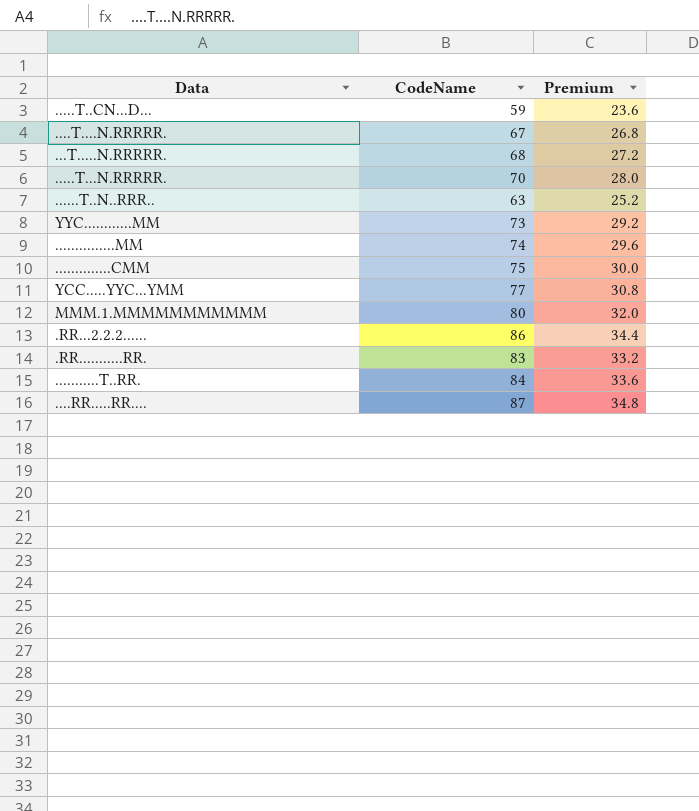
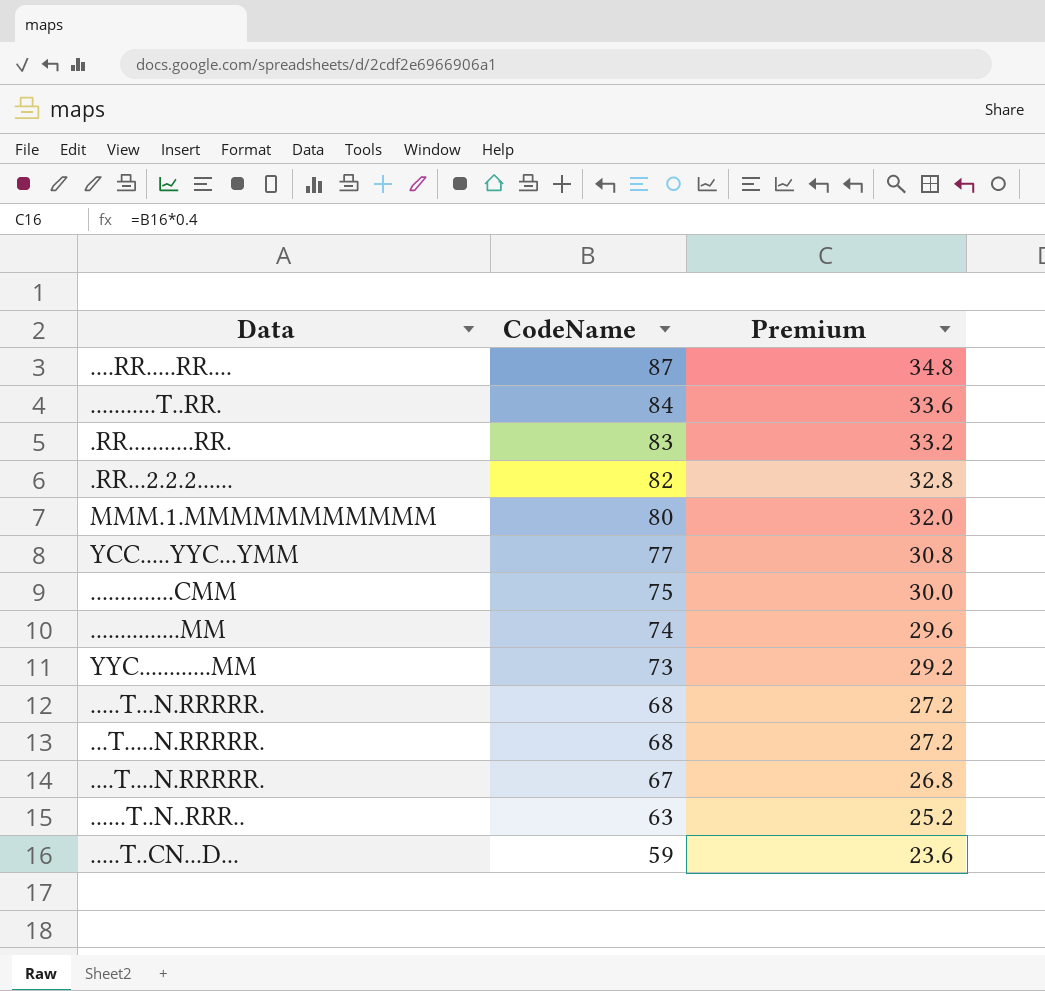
row order: none -> CodeName descending
.RR...2.2.2...... | CodeName: 86 -> 82
.RR...2.2.2...... | Premium: 34.4 -> 32.8
.....T...N.RRRRR. | CodeName: 70 -> 68
.....T...N.RRRRR. | Premium: 28.0 -> 27.2

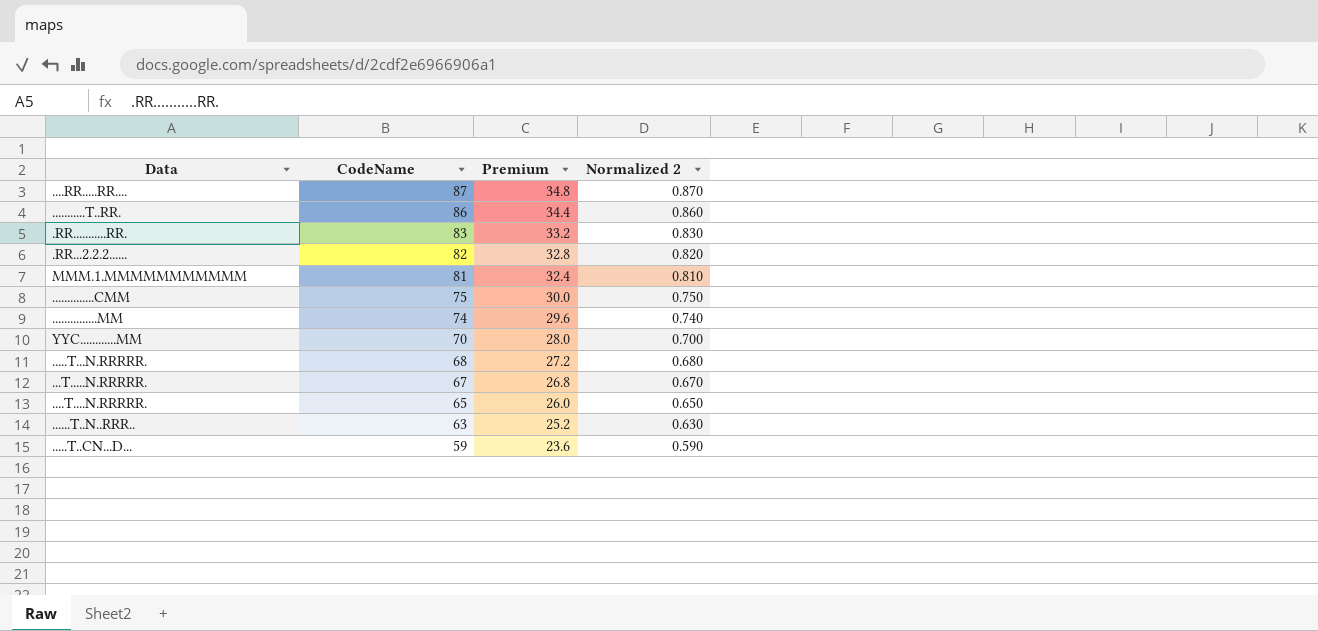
column Normalized 2 | formula: none -> [CodeName] * 0.01
row YCC.....YYC...YMM: 77 | 30.8 -> none
...........T..RR. | CodeName: 84 -> 86
...........T..RR. | Premium: 33.6 -> 34.4
MMM.1.MMMMMMMMMMM | CodeName: 80 -> 81
MMM.1.MMMMMMMMMMM | Premium: 32.0 -> 32.4
YYC............MM | CodeName: 73 -> 70
YYC............MM | Premium: 29.2 -> 28.0
...T.....N.RRRRR. | CodeName: 68 -> 67
...T.....N.RRRRR. | Premium: 27.2 -> 26.8
....T....N.RRRRR. | CodeName: 67 -> 65
....T....N.RRRRR. | Premium: 26.8 -> 26.0

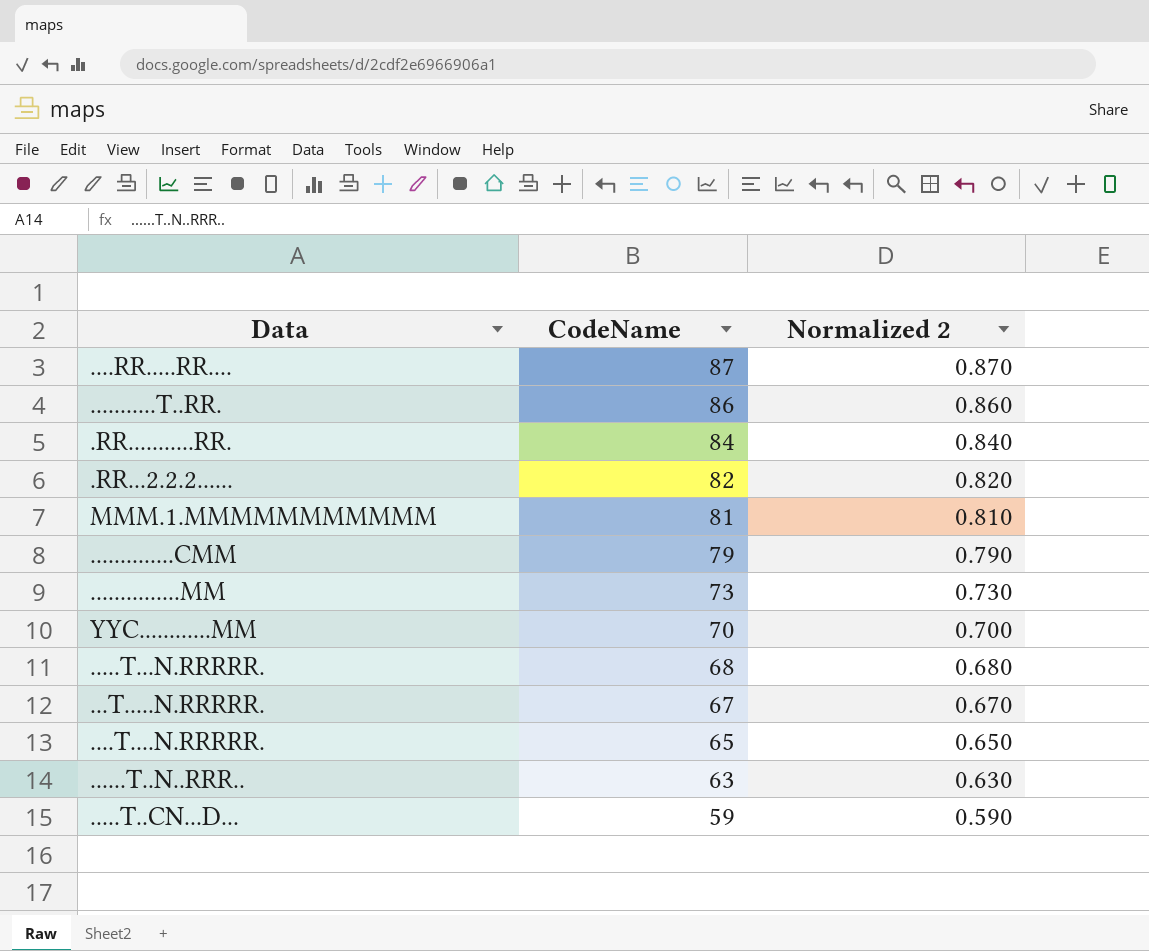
column Premium | formula: [CodeName] * 0.4 -> none
.RR...........RR. | CodeName: 83 -> 84
.RR...........RR. | Normalized 2: 0.830 -> 0.840
..............CMM | CodeName: 75 -> 79
..............CMM | Normalized 2: 0.750 -> 0.790
...............MM | CodeName: 74 -> 73
...............MM | Normalized 2: 0.740 -> 0.730

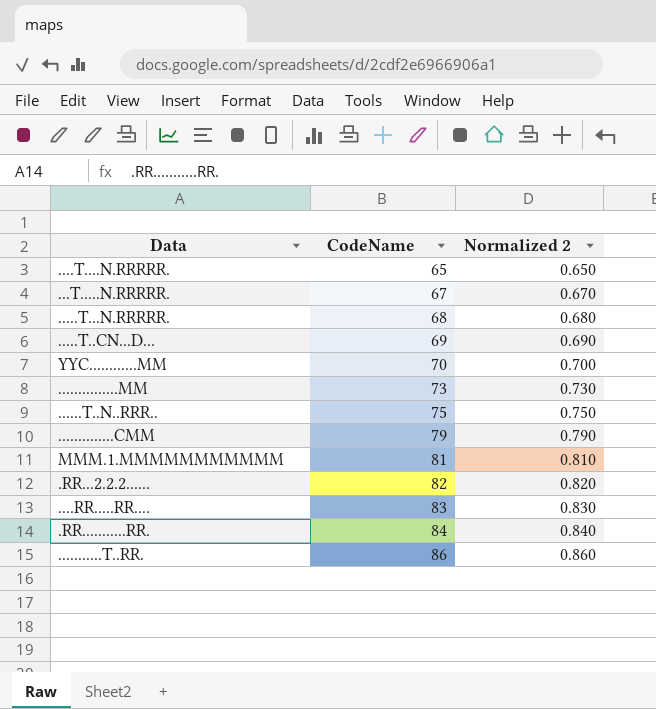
row order: CodeName descending -> CodeName ascending
.....T..CN...D... | CodeName: 59 -> 69
.....T..CN...D... | Normalized 2: 0.590 -> 0.690
......T..N..RRR.. | CodeName: 63 -> 75
......T..N..RRR.. | Normalized 2: 0.630 -> 0.750
....RR.....RR.... | CodeName: 87 -> 83
....RR.....RR.... | Normalized 2: 0.870 -> 0.830

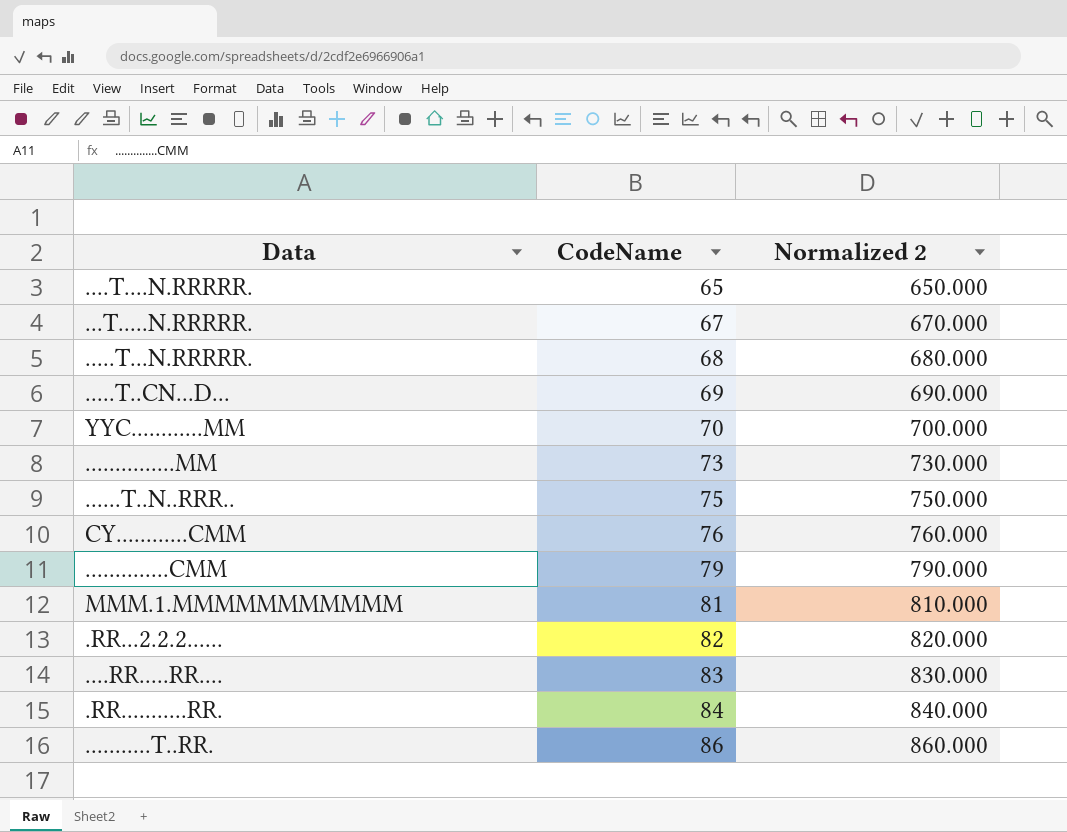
column Normalized 2 | formula: [CodeName] * 0.01 -> [CodeName] * 10
row CY............CMM: none -> 76 | 760.000

